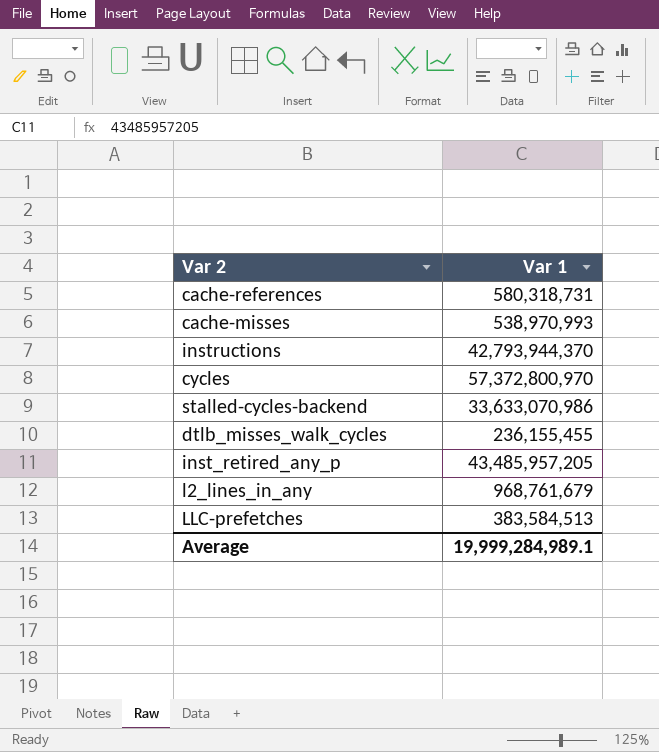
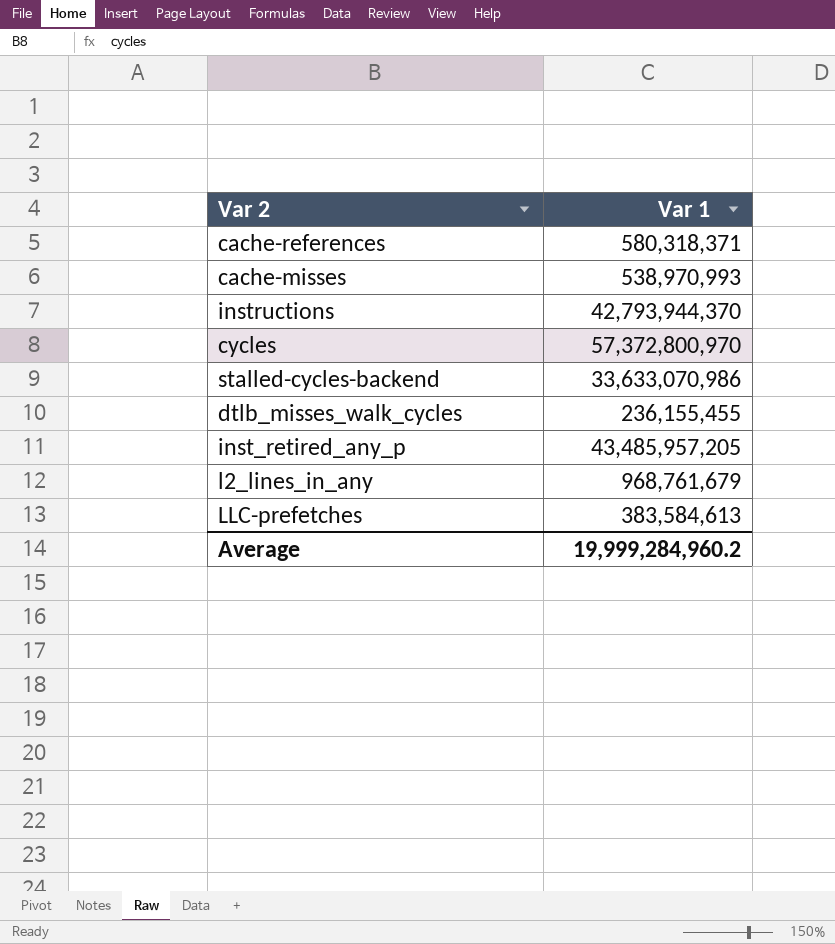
cache-references | Var 1: 580,318,731 -> 580,318,371
LLC-prefetches | Var 1: 383,584,513 -> 383,584,613
Average | Var 1: 19,999,284,989.1 -> 19,999,284,960.2

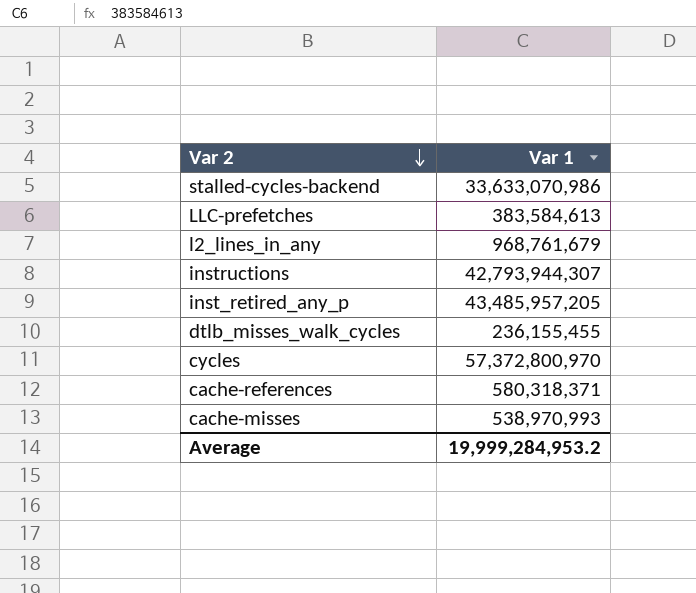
row order: none -> Var 2 descending
instructions | Var 1: 42,793,944,370 -> 42,793,944,307
Average | Var 1: 19,999,284,960.2 -> 19,999,284,953.2

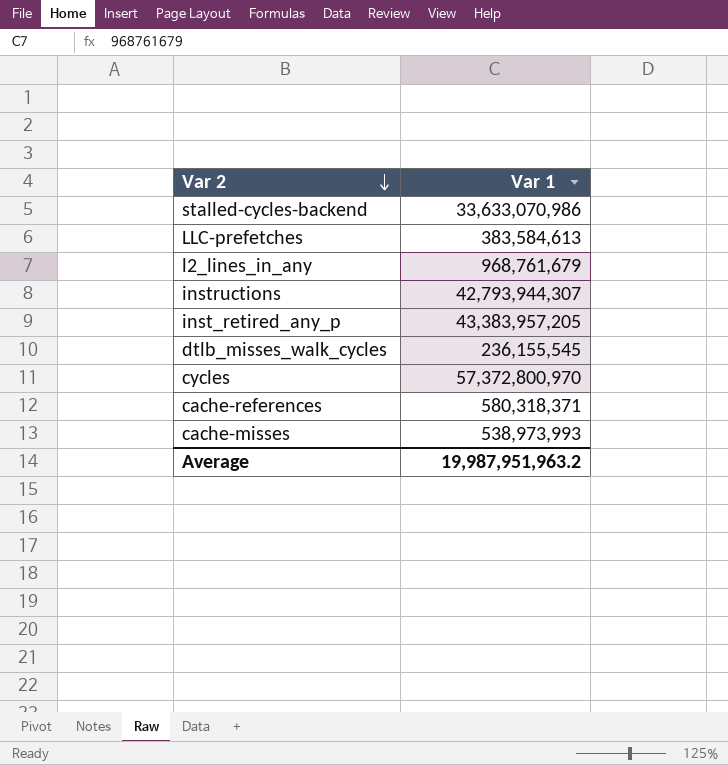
inst_retired_any_p | Var 1: 43,485,957,205 -> 43,383,957,205
dtlb_misses_walk_cycles | Var 1: 236,155,455 -> 236,155,545
cache-misses | Var 1: 538,970,993 -> 538,973,993
Average | Var 1: 19,999,284,953.2 -> 19,987,951,963.2

